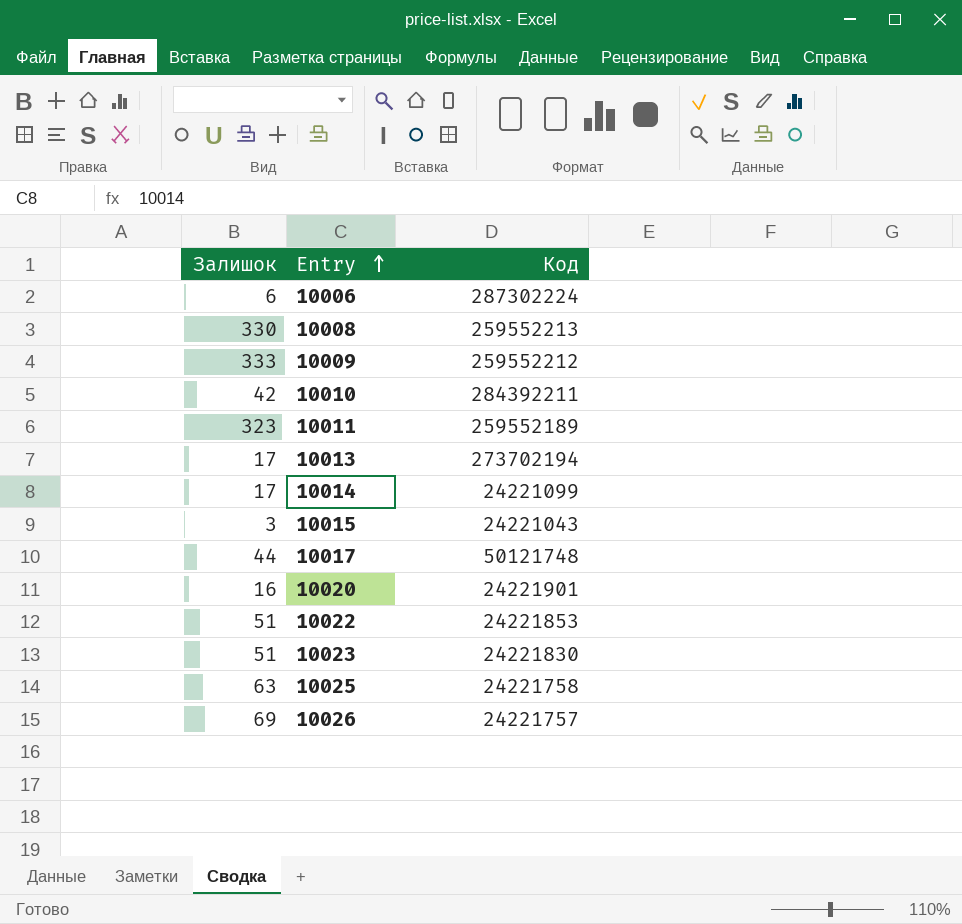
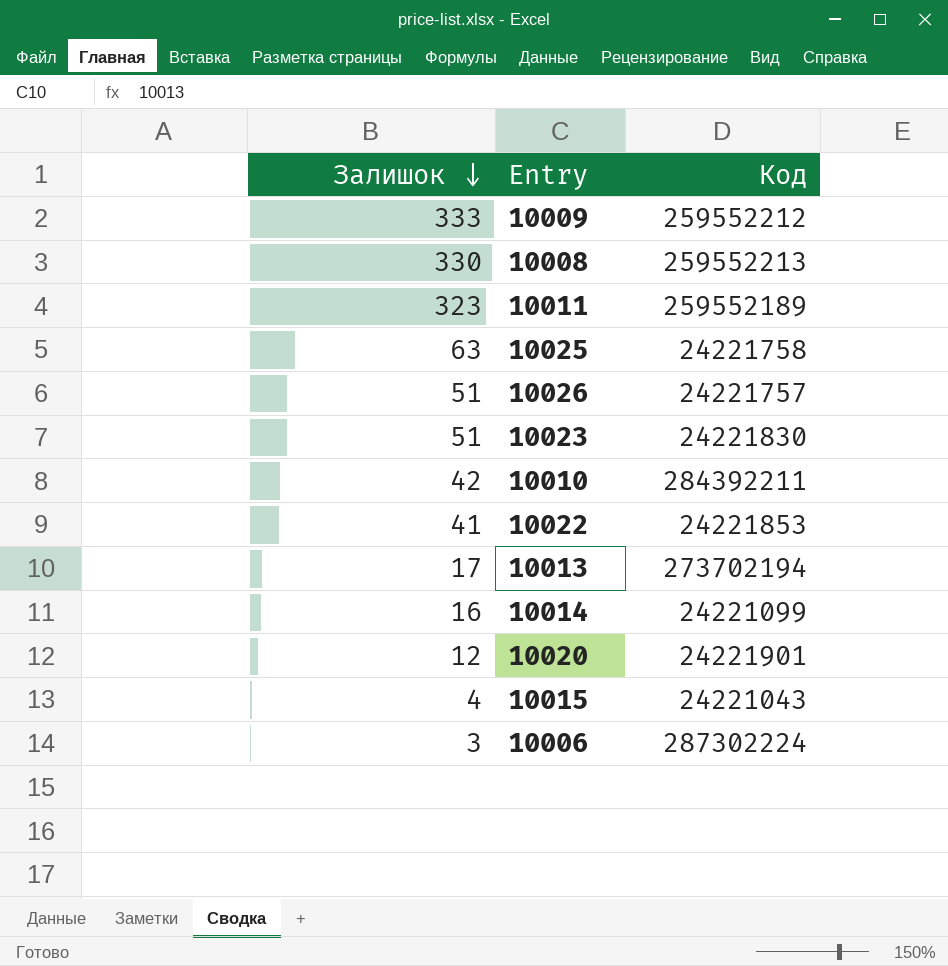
row order: Entry ascending -> Залишок descending
row 10017: 44 | 50121748 -> none
10026 | Залишок: 69 -> 51
10022 | Залишок: 51 -> 41
10014 | Залишок: 17 -> 16
10020 | Залишок: 16 -> 12
10015 | Залишок: 3 -> 4
10006 | Залишок: 6 -> 3

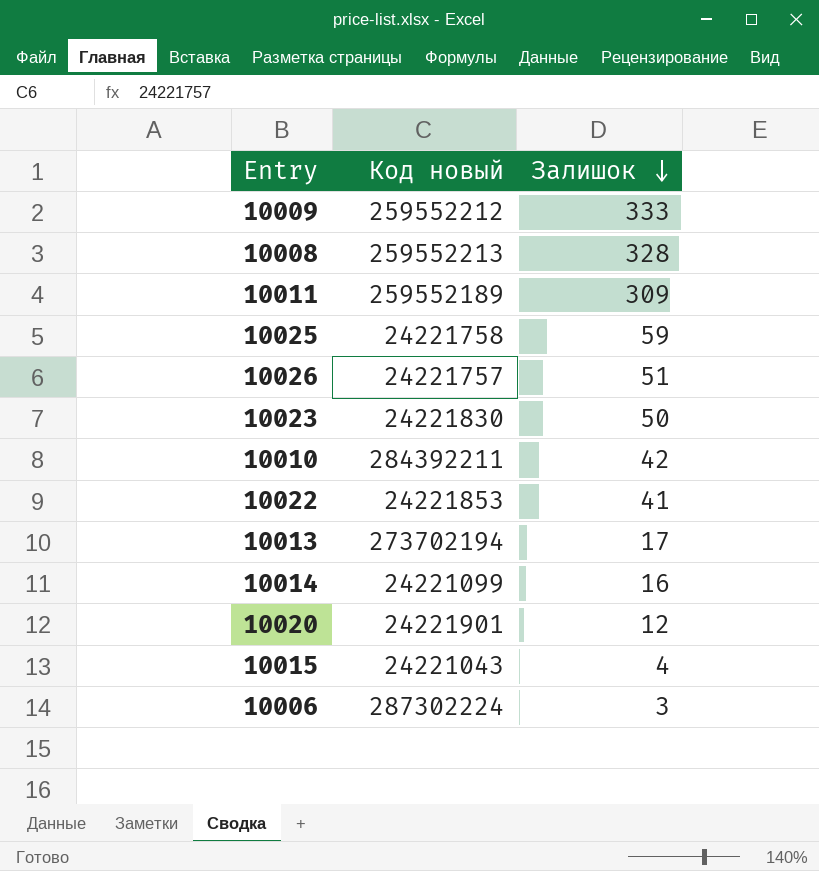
column name: Код -> Код новый
column Залишок | position: 1 -> 3
10008 | Залишок: 330 -> 328
10011 | Залишок: 323 -> 309
10025 | Залишок: 63 -> 59
10023 | Залишок: 51 -> 50

